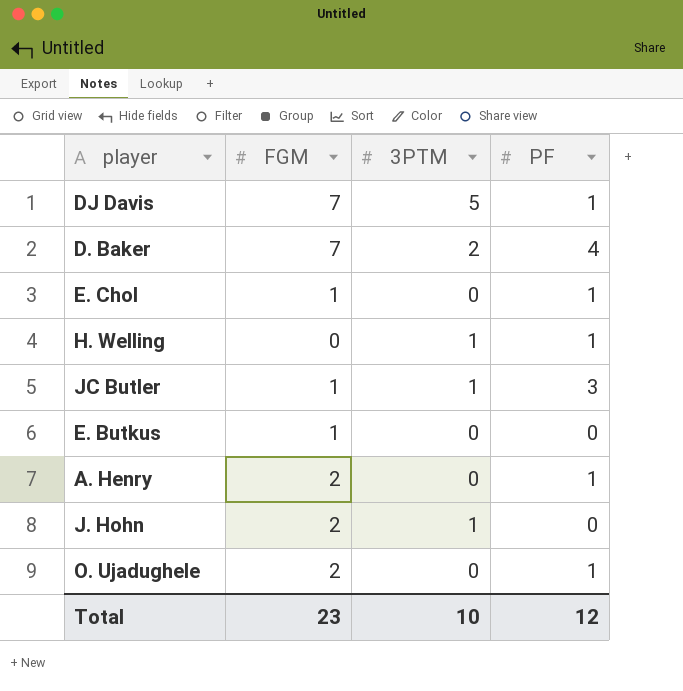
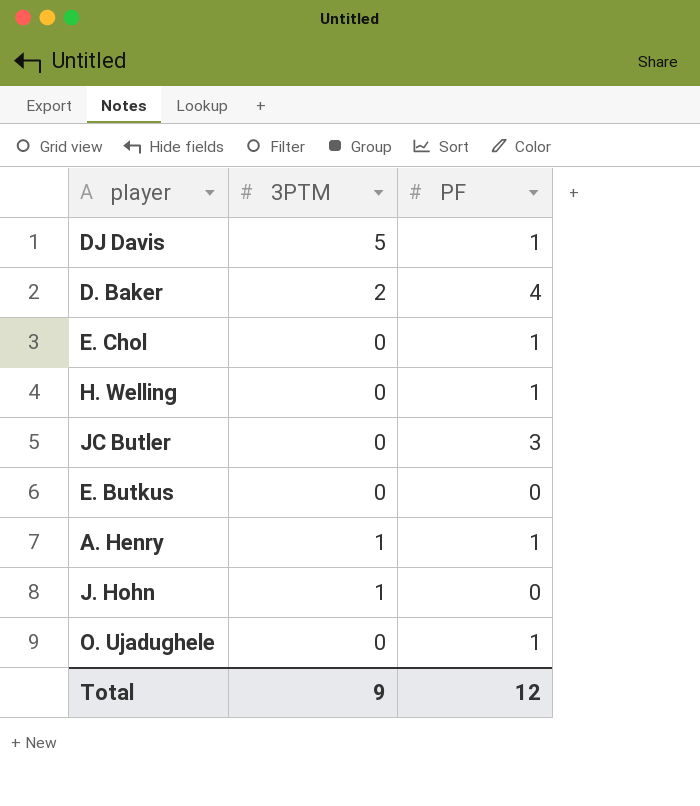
column FGM | position: 2 -> none
H. Welling | 3PTM: 1 -> 0
JC Butler | 3PTM: 1 -> 0
A. Henry | 3PTM: 0 -> 1
Total | 3PTM: 10 -> 9

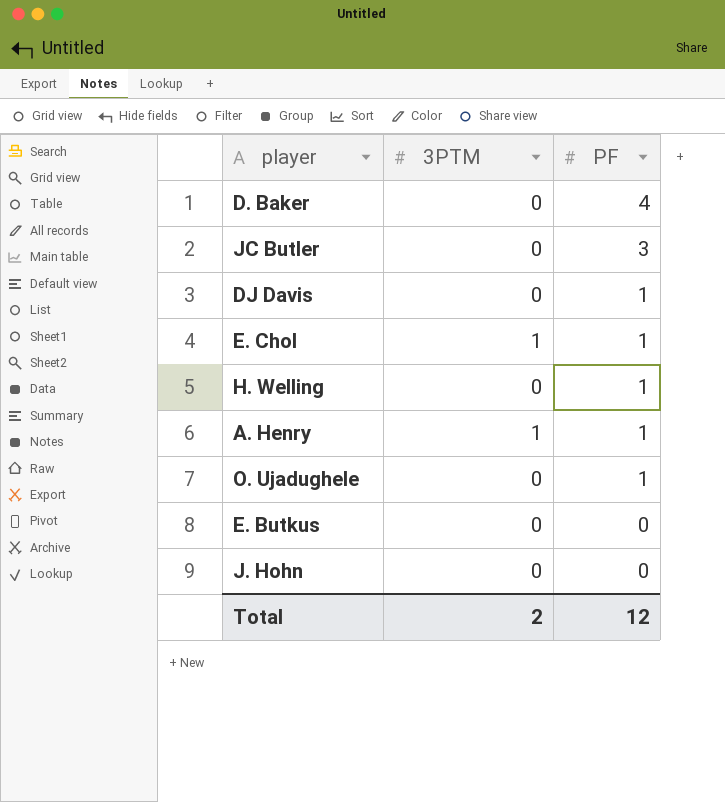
row order: none -> PF descending
D. Baker | 3PTM: 2 -> 0
DJ Davis | 3PTM: 5 -> 0
E. Chol | 3PTM: 0 -> 1
J. Hohn | 3PTM: 1 -> 0
Total | 3PTM: 9 -> 2

